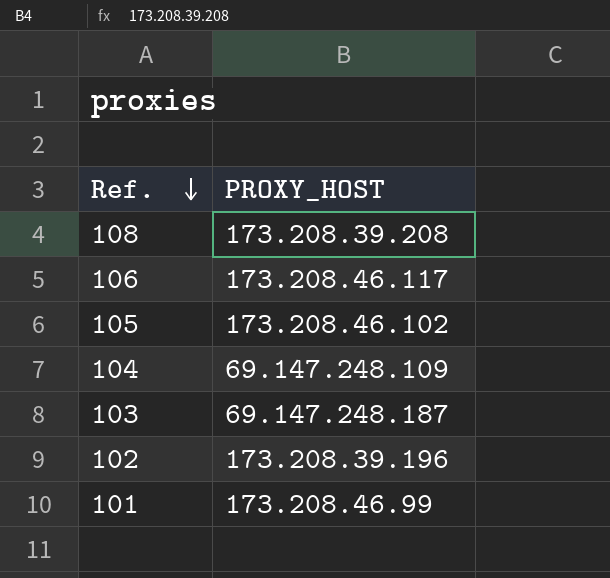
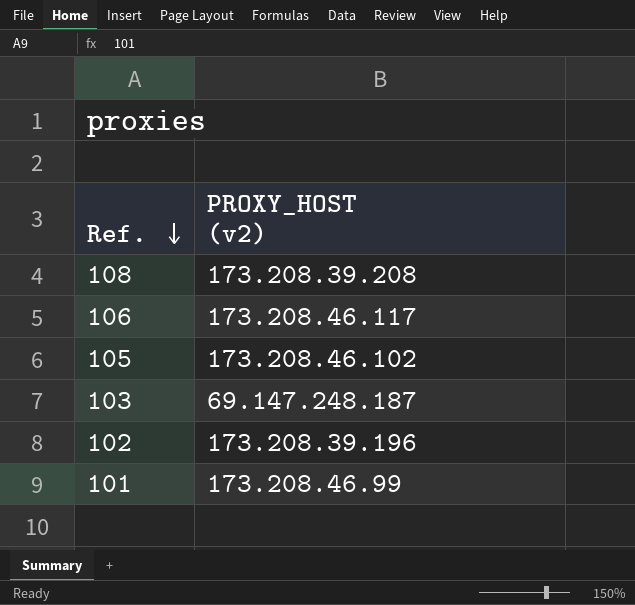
column name: PROXY_HOST -> PROXY_HOST (v2)
row 104: 69.147.248.109 -> none

